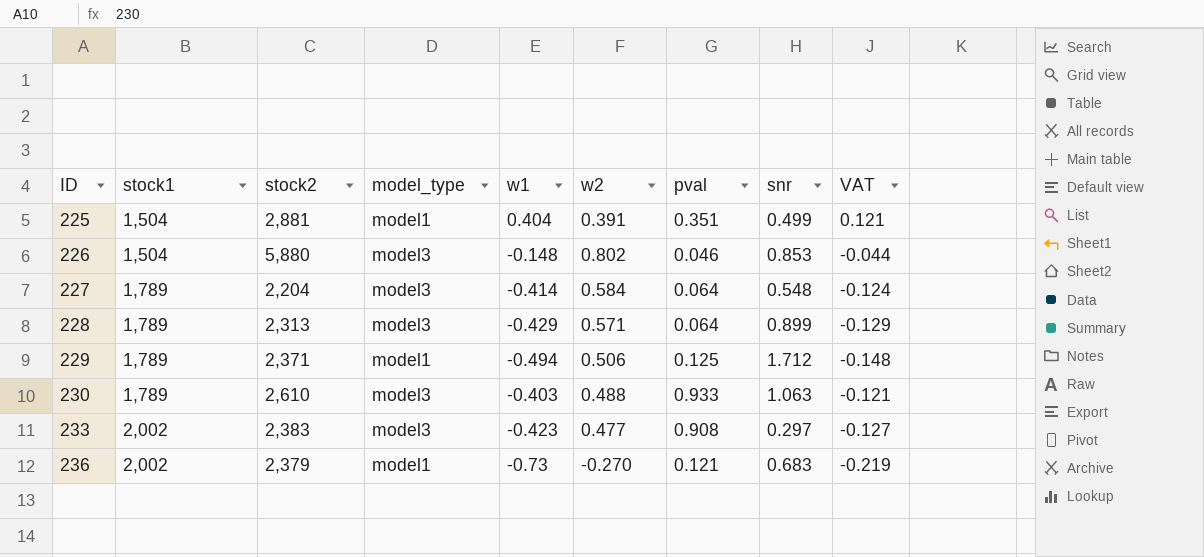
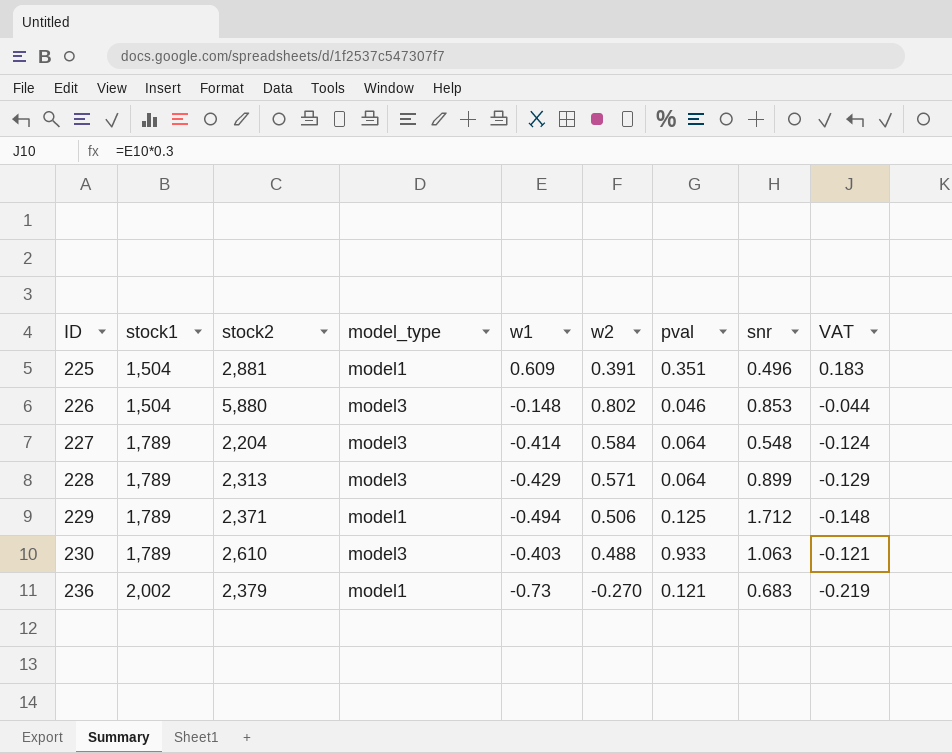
row 233: 2,002 | 2,383 | model3 | -0.423 | 0.477 | 0.908 | 0.297 | -0.127 -> none
225 | w1: 0.404 -> 0.609
225 | snr: 0.499 -> 0.496
225 | VAT: 0.121 -> 0.183

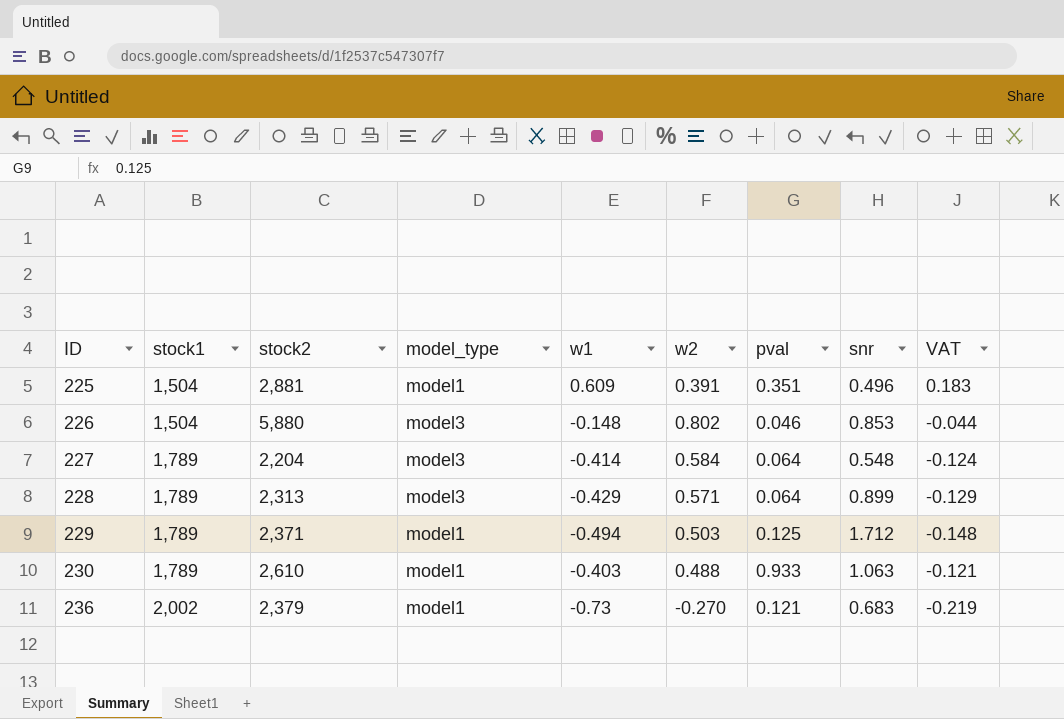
229 | w2: 0.506 -> 0.503
230 | model_type: model3 -> model1

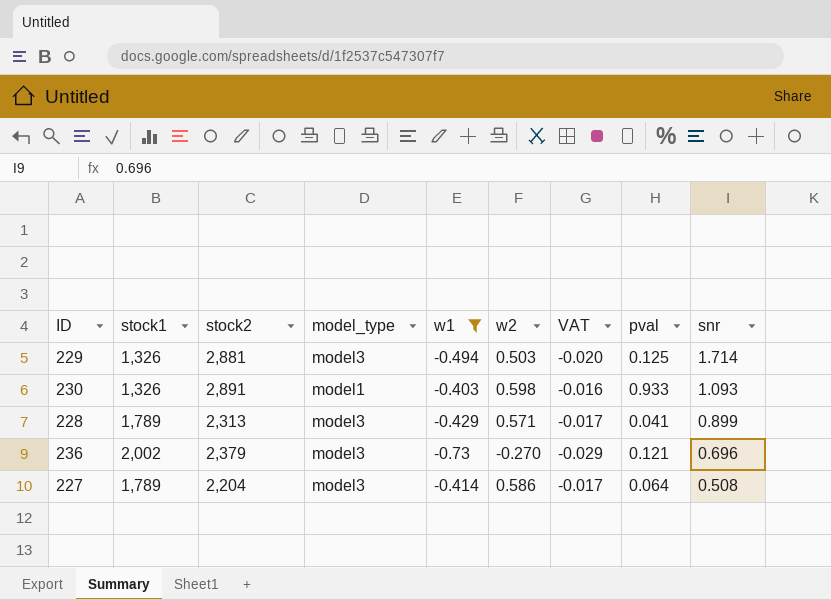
filter: none -> w1 <= -0.403
row order: ID ascending -> snr descending
column VAT | formula: [w1] * 0.3 -> [w1] * 0.04
column VAT | position: 9 -> 7
229 | stock1: 1,789 -> 1,326
229 | stock2: 2,371 -> 2,881
229 | model_type: model1 -> model3
229 | snr: 1.712 -> 1.714
230 | stock1: 1,789 -> 1,326
230 | stock2: 2,610 -> 2,891
230 | w2: 0.488 -> 0.598
230 | snr: 1.063 -> 1.093
228 | pval: 0.064 -> 0.041
236 | model_type: model1 -> model3
236 | snr: 0.683 -> 0.696
227 | w2: 0.584 -> 0.586
227 | snr: 0.548 -> 0.508

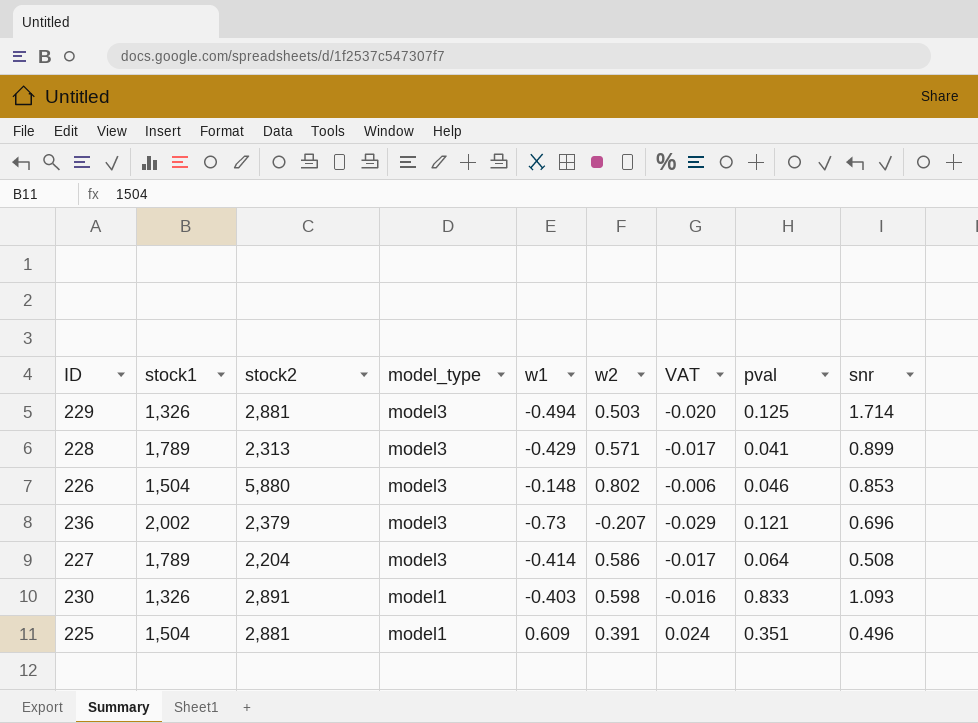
filter: w1 <= -0.403 -> none
row order: snr descending -> model_type descending
236 | w2: -0.270 -> -0.207
230 | pval: 0.933 -> 0.833

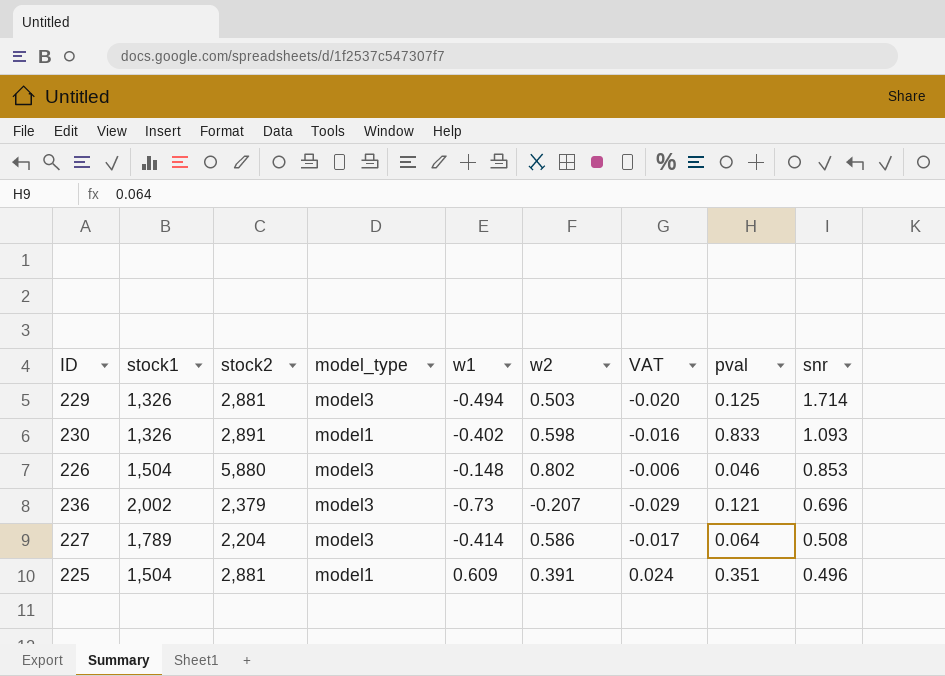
row order: model_type descending -> snr descending
row 228: 1,789 | 2,313 | model3 | -0.429 | 0.571 | -0.017 | 0.041 | 0.899 -> none
230 | w1: -0.403 -> -0.402

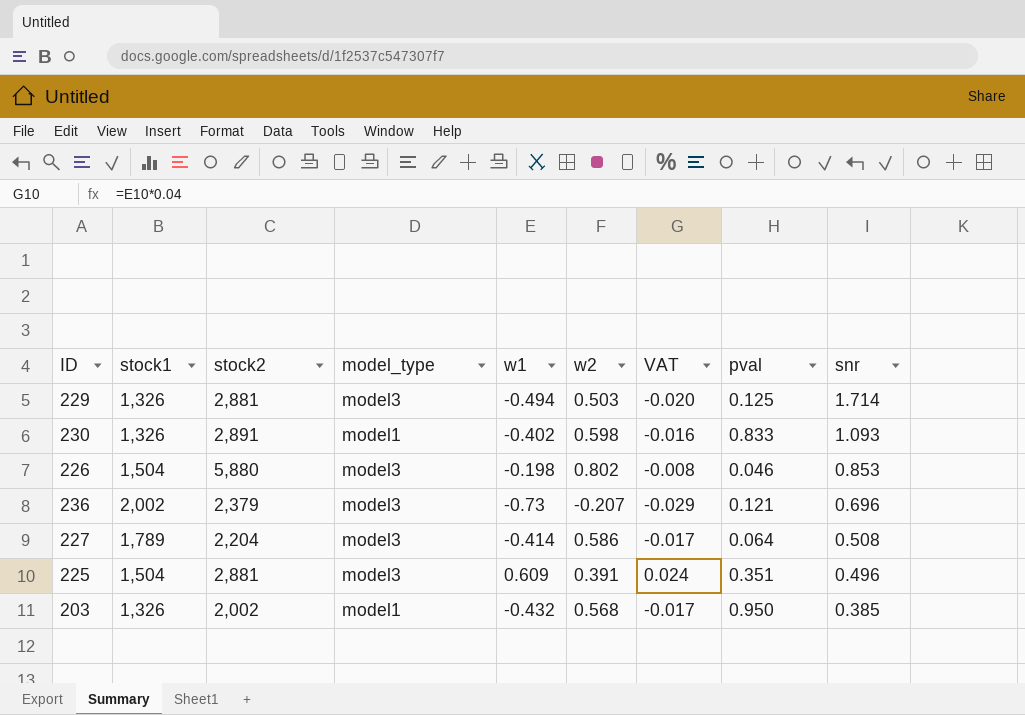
226 | w1: -0.148 -> -0.198
226 | VAT: -0.006 -> -0.008
225 | model_type: model1 -> model3
row 203: none -> 1,326 | 2,002 | model1 | -0.432 | 0.568 | -0.017 | 0.950 | 0.385

